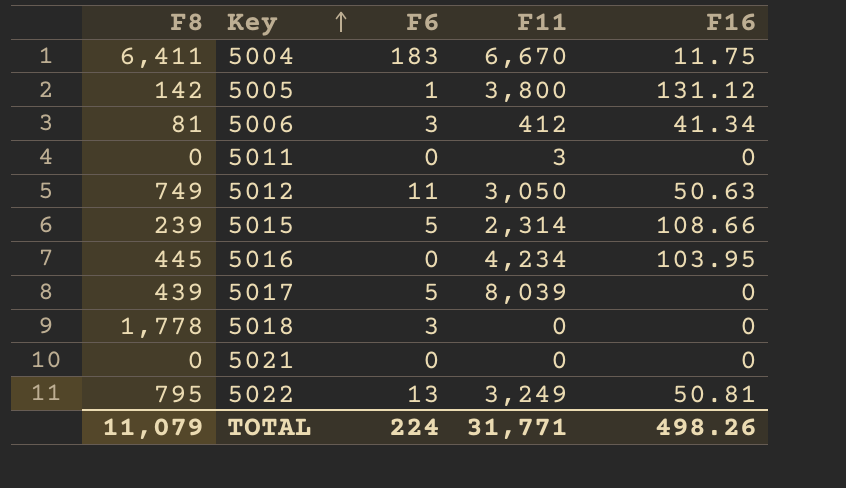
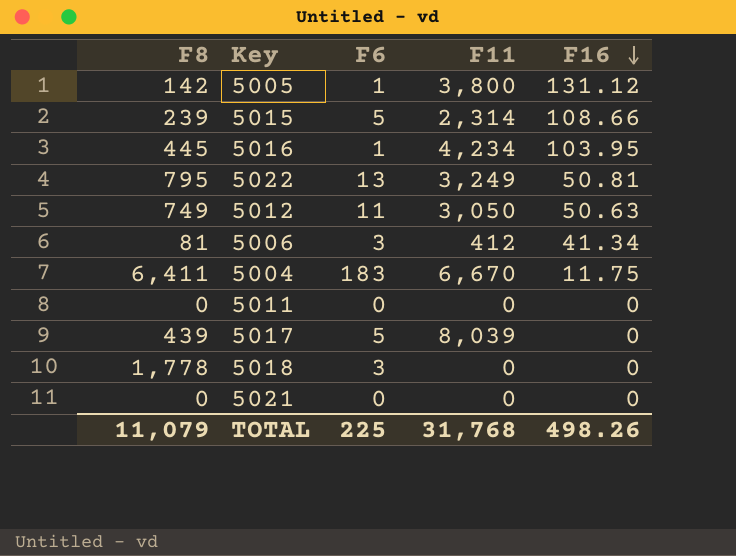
row order: Key ascending -> F16 descending
5016 | F6: 0 -> 1
5011 | F11: 3 -> 0
TOTAL | F6: 224 -> 225
TOTAL | F11: 31,771 -> 31,768

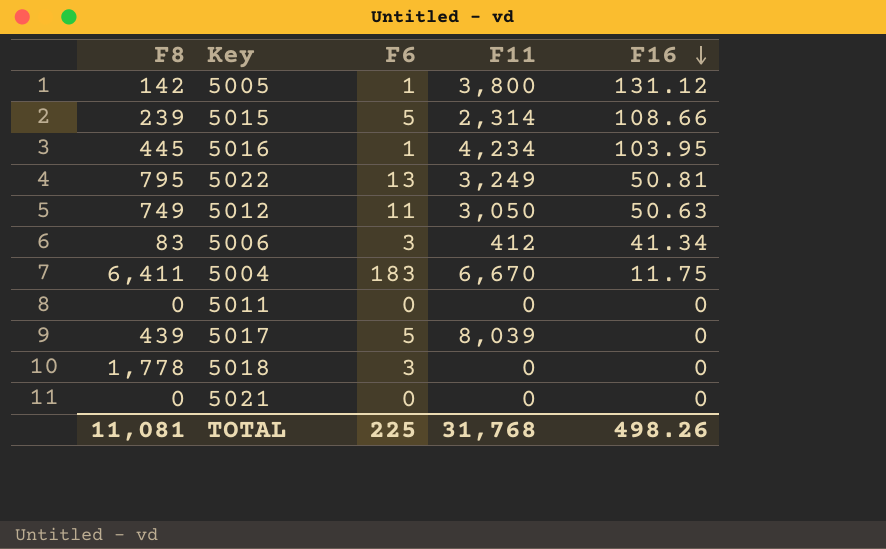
5006 | F8: 81 -> 83
TOTAL | F8: 11,079 -> 11,081

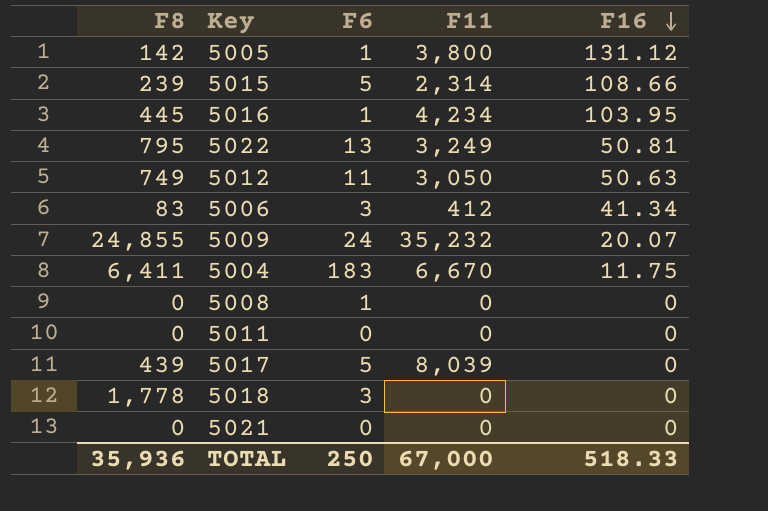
row 5009: none -> 24,855 | 24 | 35,232 | 20.07
row 5008: none -> 0 | 1 | 0 | 0
TOTAL | F8: 11,081 -> 35,936
TOTAL | F6: 225 -> 250
TOTAL | F11: 31,768 -> 67,000
TOTAL | F16: 498.26 -> 518.33

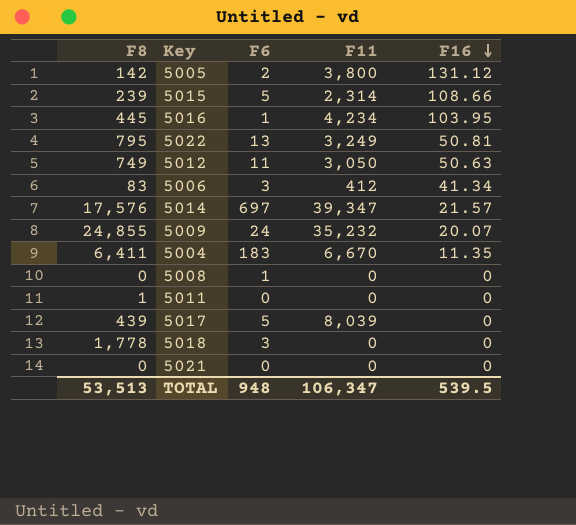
5005 | F6: 1 -> 2
row 5014: none -> 17,576 | 697 | 39,347 | 21.57
5004 | F16: 11.75 -> 11.35
5011 | F8: 0 -> 1
TOTAL | F8: 35,936 -> 53,513
TOTAL | F6: 250 -> 948
TOTAL | F11: 67,000 -> 106,347
TOTAL | F16: 518.33 -> 539.5

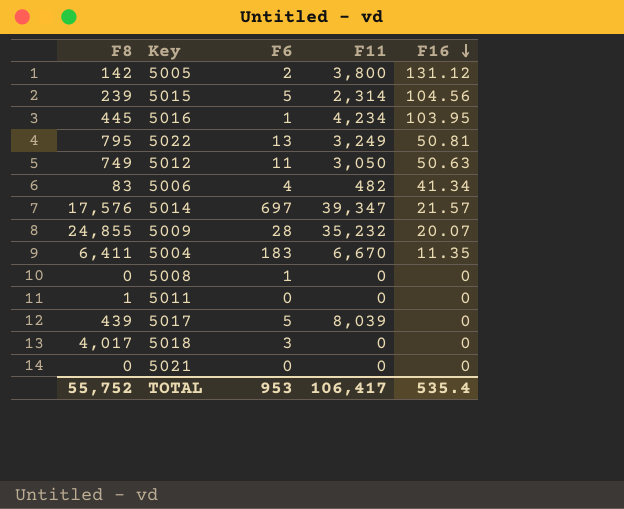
5015 | F16: 108.66 -> 104.56
5006 | F6: 3 -> 4
5006 | F11: 412 -> 482
5009 | F6: 24 -> 28
5018 | F8: 1,778 -> 4,017
TOTAL | F8: 53,513 -> 55,752
TOTAL | F6: 948 -> 953
TOTAL | F11: 106,347 -> 106,417
TOTAL | F16: 539.5 -> 535.4

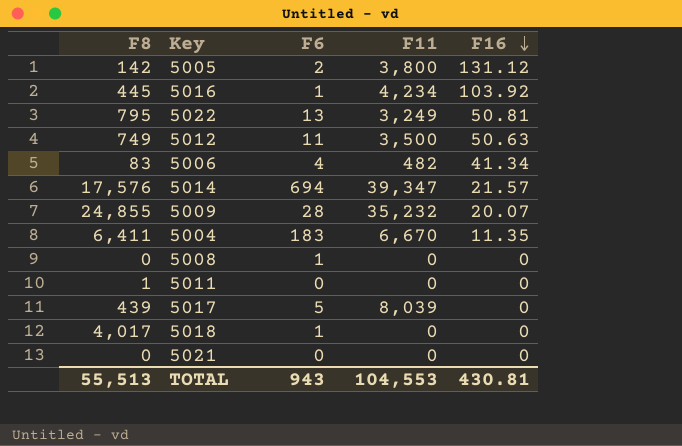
row 5015: 239 | 5 | 2,314 | 104.56 -> none
5016 | F16: 103.95 -> 103.92
5012 | F11: 3,050 -> 3,500
5014 | F6: 697 -> 694
5018 | F6: 3 -> 1
TOTAL | F8: 55,752 -> 55,513
TOTAL | F6: 953 -> 943
TOTAL | F11: 106,417 -> 104,553
TOTAL | F16: 535.4 -> 430.81

